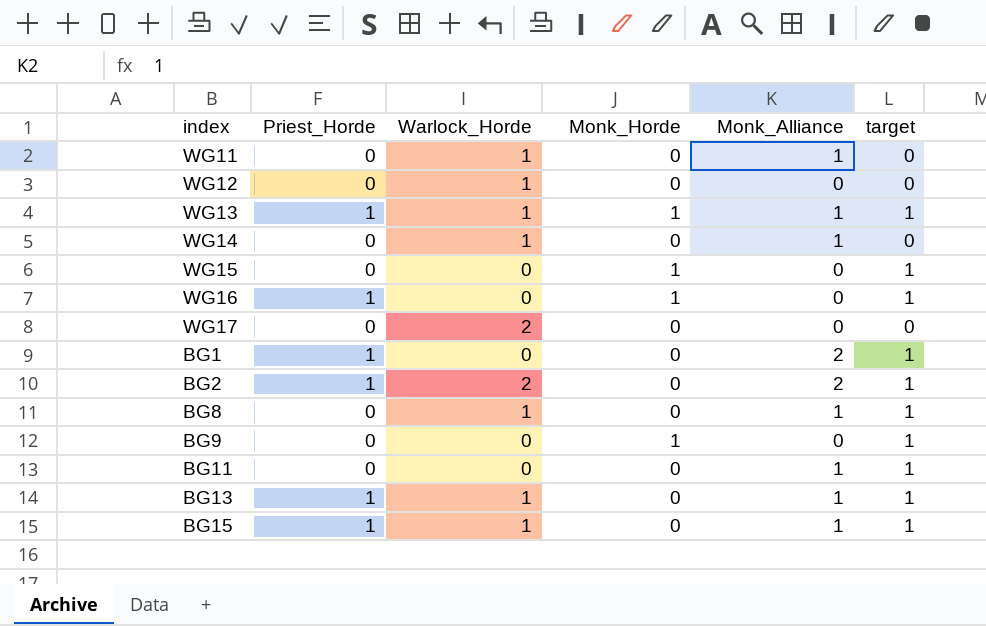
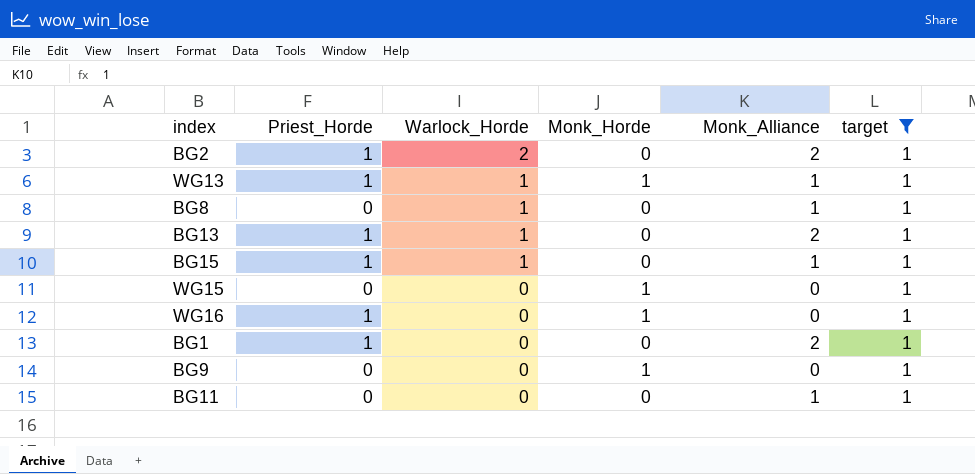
filter: none -> target = 1
row order: none -> Warlock_Horde descending
BG13 | Monk_Alliance: 1 -> 2

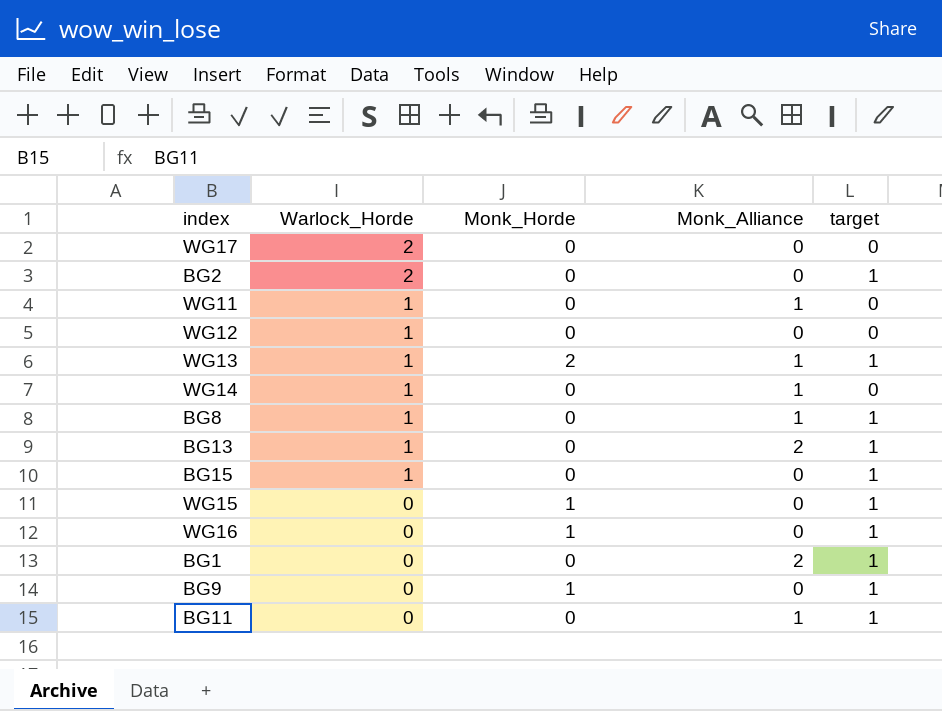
filter: target = 1 -> none
column Priest_Horde | position: 2 -> none
BG2 | Monk_Alliance: 2 -> 0
WG13 | Monk_Horde: 1 -> 2
BG15 | Monk_Alliance: 1 -> 0

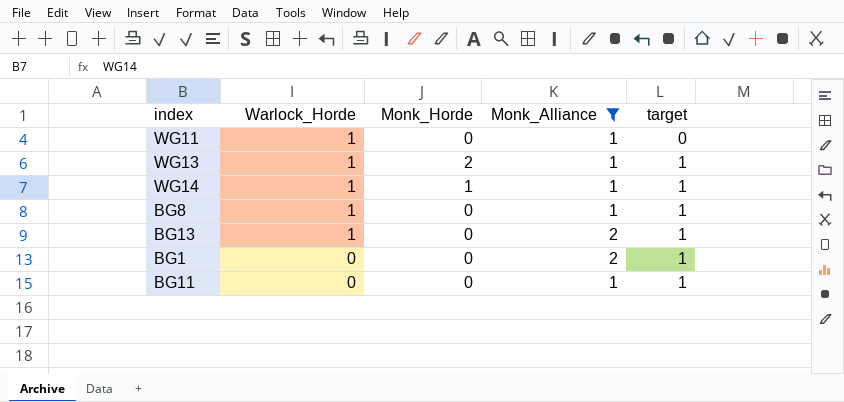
filter: none -> Monk_Alliance != 0
WG14 | Monk_Horde: 0 -> 1
WG14 | target: 0 -> 1

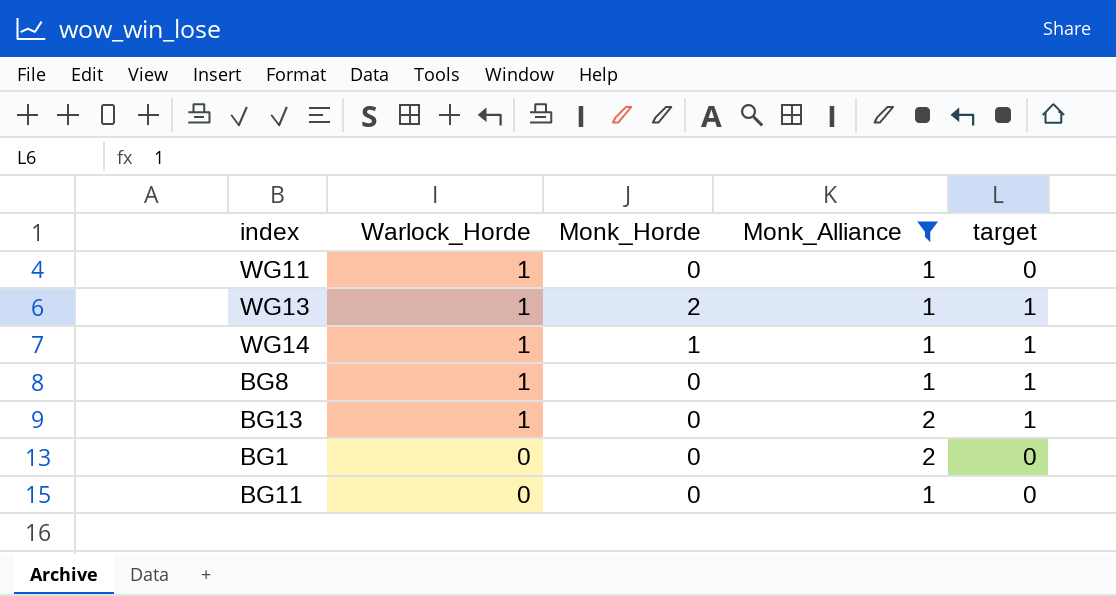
BG1 | target: 1 -> 0
BG11 | target: 1 -> 0

